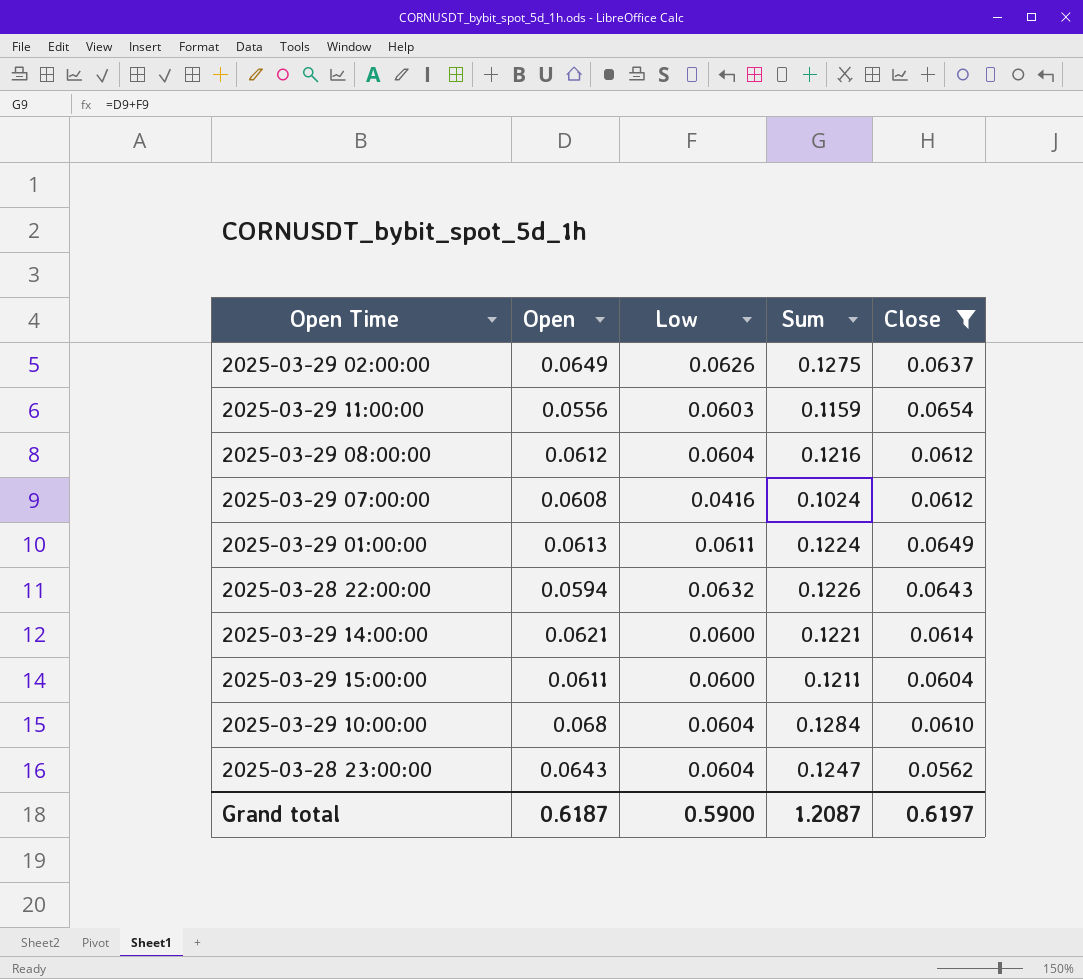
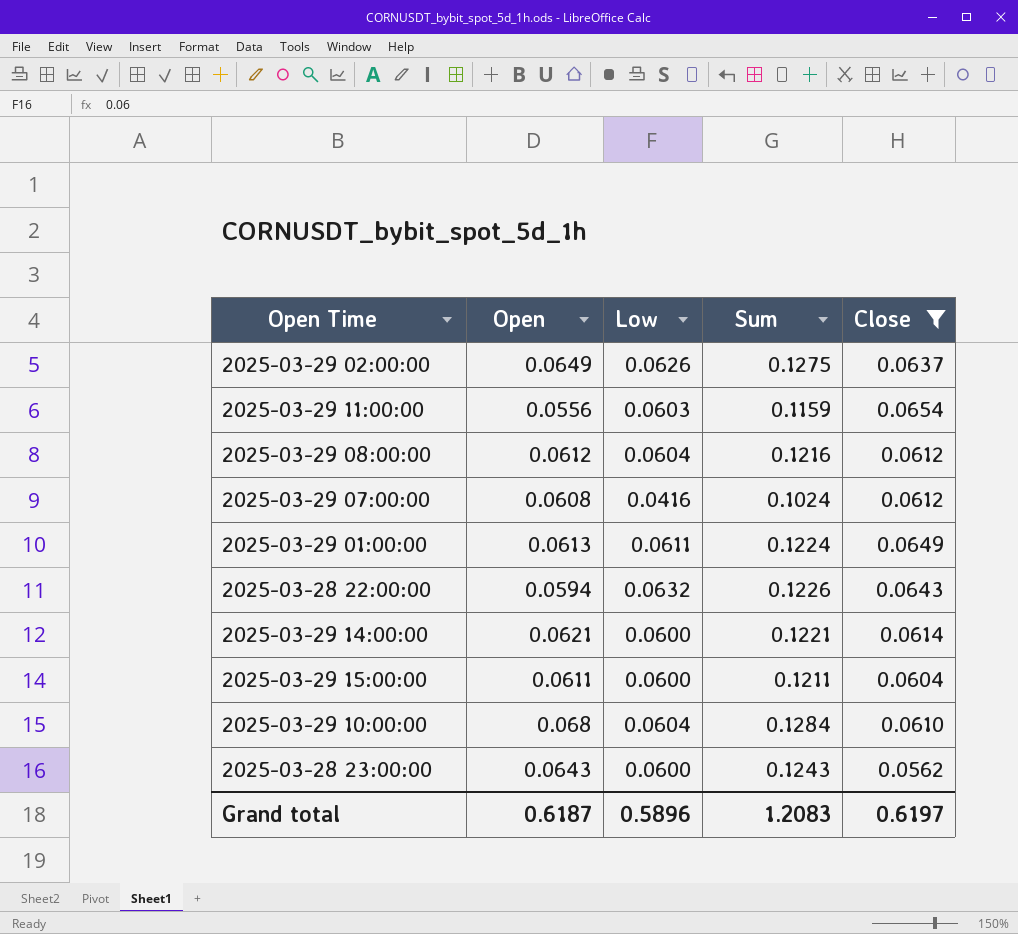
2025-03-28 23:00:00 | Low: 0.0604 -> 0.0600
2025-03-28 23:00:00 | Sum: 0.1247 -> 0.1243
Grand total | Low: 0.5900 -> 0.5896
Grand total | Sum: 1.2087 -> 1.2083

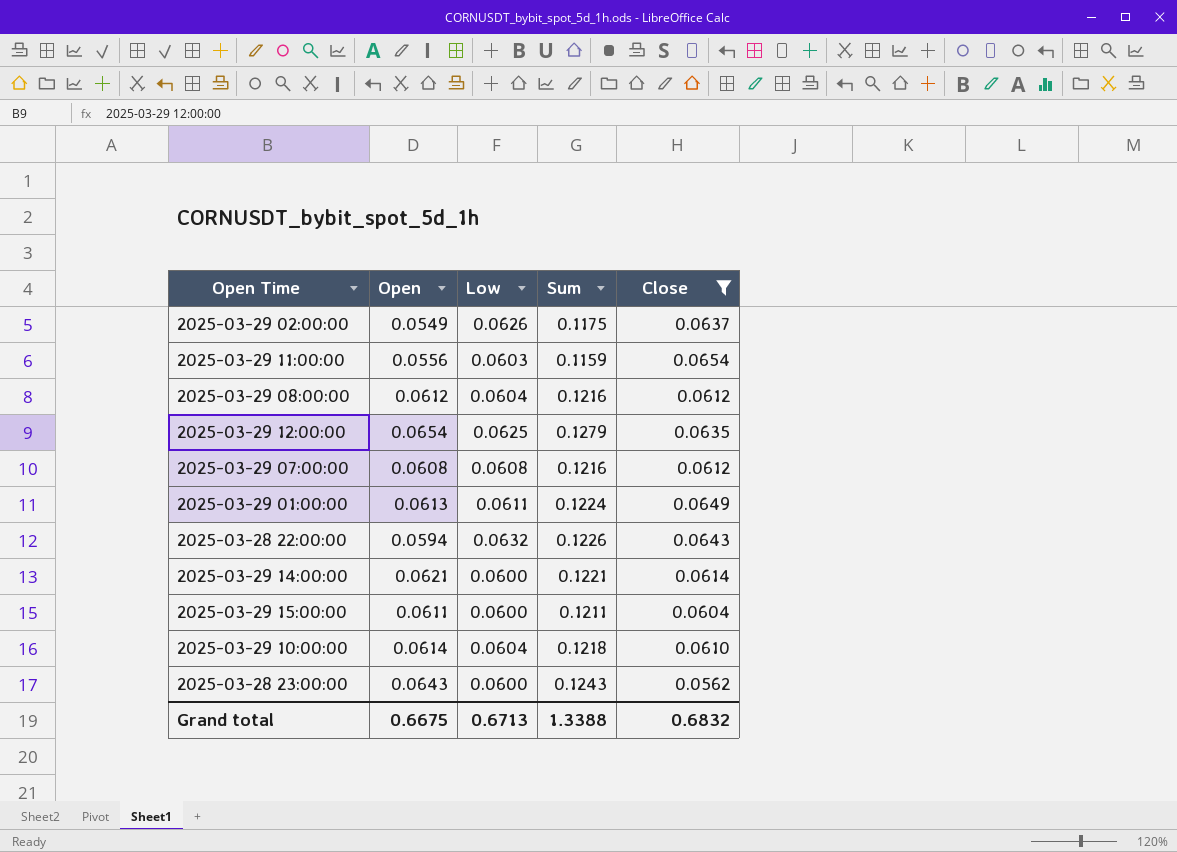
2025-03-29 02:00:00 | Open: 0.0649 -> 0.0549
2025-03-29 02:00:00 | Sum: 0.1275 -> 0.1175
row 2025-03-29 12:00:00: none -> 0.0654 | 0.0625 | 0.1279 | 0.0635
2025-03-29 07:00:00 | Low: 0.0416 -> 0.0608
2025-03-29 07:00:00 | Sum: 0.1024 -> 0.1216
2025-03-29 10:00:00 | Open: 0.068 -> 0.0614
2025-03-29 10:00:00 | Sum: 0.1284 -> 0.1218
Grand total | Open: 0.6187 -> 0.6675
Grand total | Low: 0.5896 -> 0.6713
Grand total | Sum: 1.2083 -> 1.3388
Grand total | Close: 0.6197 -> 0.6832

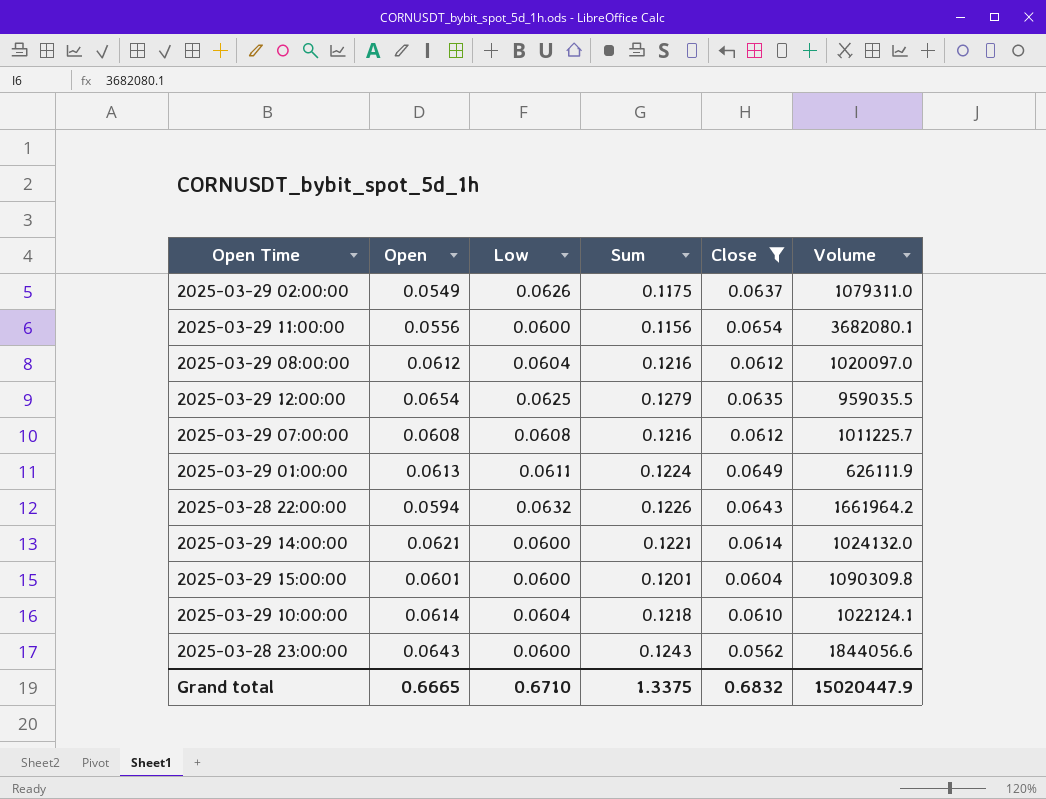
column Volume | position: none -> 6
2025-03-29 11:00:00 | Low: 0.0603 -> 0.0600
2025-03-29 11:00:00 | Sum: 0.1159 -> 0.1156
2025-03-29 15:00:00 | Open: 0.0611 -> 0.0601
2025-03-29 15:00:00 | Sum: 0.1211 -> 0.1201
Grand total | Open: 0.6675 -> 0.6665
Grand total | Low: 0.6713 -> 0.6710
Grand total | Sum: 1.3388 -> 1.3375

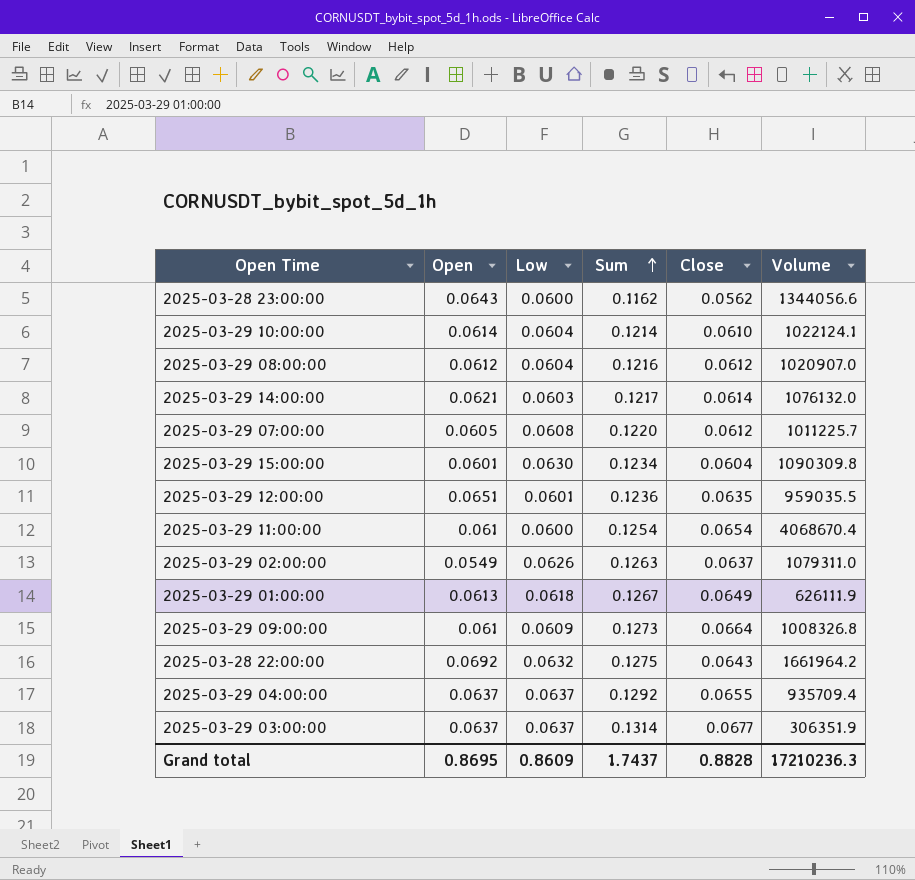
filter: Close <= 0.0654 -> none
row order: none -> Sum ascending
column Sum | formula: [Open] + [Low] -> [Low] + [Close]
2025-03-28 23:00:00 | Volume: 1844056.6 -> 1344056.6
2025-03-29 08:00:00 | Volume: 1020097.0 -> 1020907.0
2025-03-29 14:00:00 | Low: 0.0600 -> 0.0603
2025-03-29 14:00:00 | Volume: 1024132.0 -> 1076132.0
2025-03-29 07:00:00 | Open: 0.0608 -> 0.0605
2025-03-29 15:00:00 | Low: 0.0600 -> 0.0630
2025-03-29 12:00:00 | Open: 0.0654 -> 0.0651
2025-03-29 12:00:00 | Low: 0.0625 -> 0.0601
2025-03-29 11:00:00 | Open: 0.0556 -> 0.061
2025-03-29 11:00:00 | Volume: 3682080.1 -> 4068670.4
2025-03-29 01:00:00 | Low: 0.0611 -> 0.0618
2025-03-28 22:00:00 | Open: 0.0594 -> 0.0692
Grand total | Open: 0.6665 -> 0.8695
Grand total | Low: 0.6710 -> 0.8609
Grand total | Sum: 1.3375 -> 1.7437
Grand total | Close: 0.6832 -> 0.8828
Grand total | Volume: 15020447.9 -> 17210236.3

